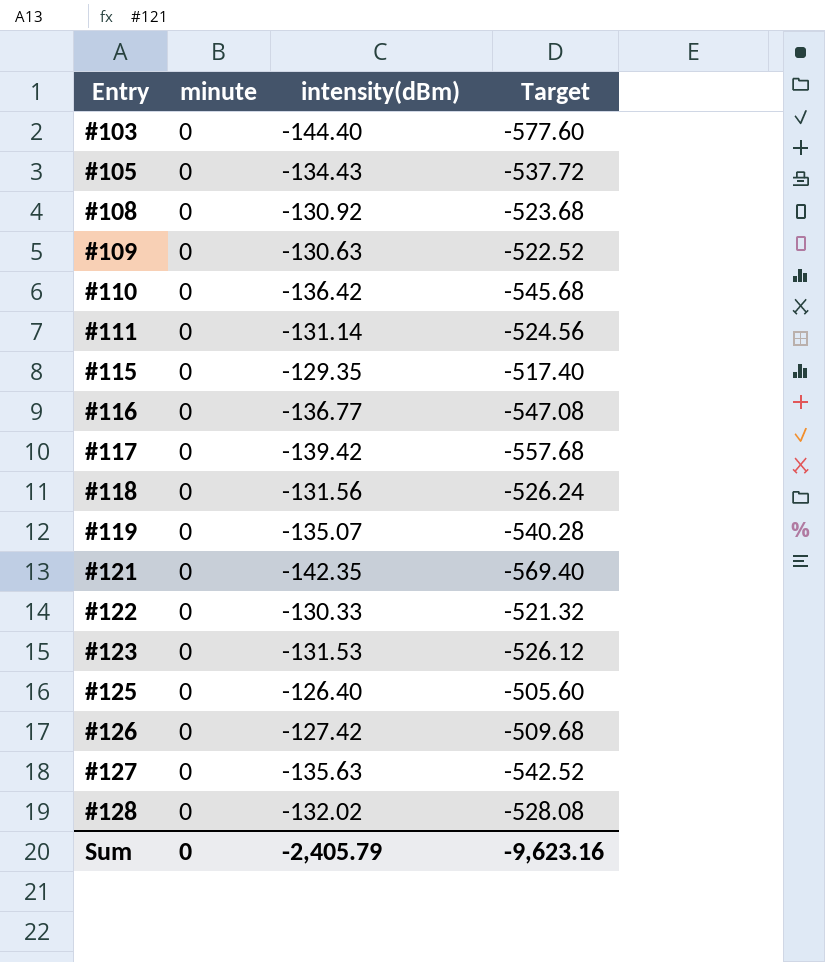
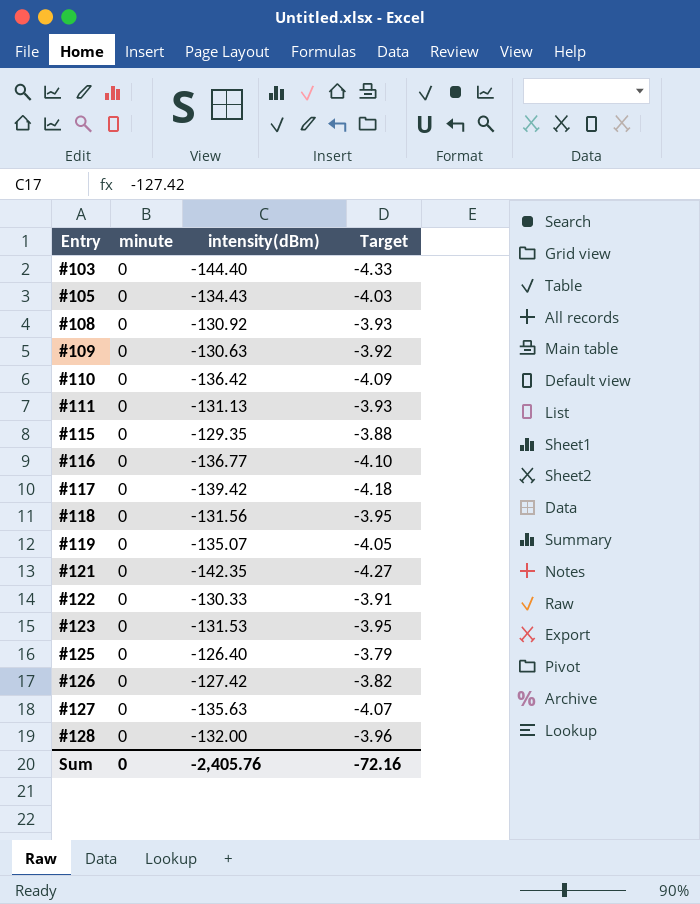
column Target | formula: [intensity(dBm)] * 4 -> [intensity(dBm)] * 0.03
#111 | intensity(dBm): -131.14 -> -131.13
#128 | intensity(dBm): -132.02 -> -132.00
Sum | intensity(dBm): -2,405.79 -> -2,405.76
Sum | Target: -9,623.16 -> -72.16

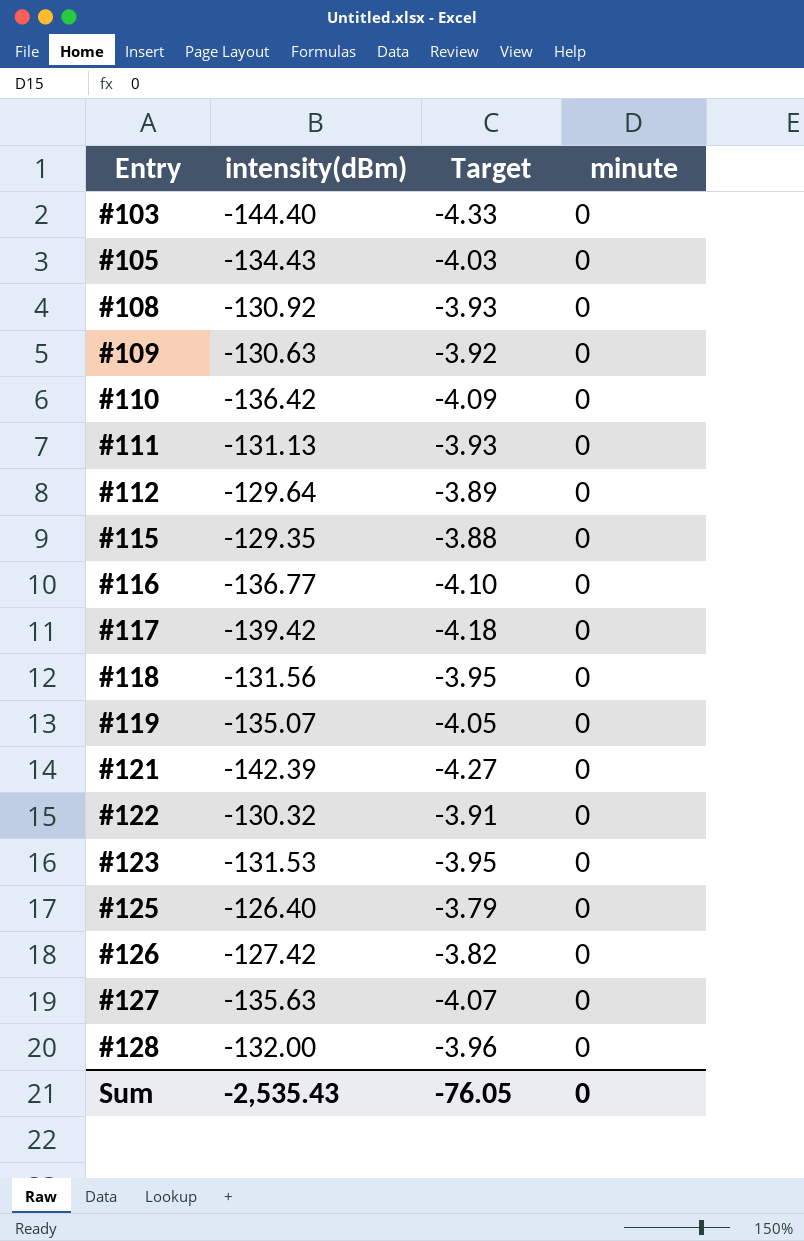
column minute | position: 2 -> 4
row #112: none -> -129.64 | -3.89 | 0
#121 | intensity(dBm): -142.35 -> -142.39
#122 | intensity(dBm): -130.33 -> -130.32
Sum | intensity(dBm): -2,405.76 -> -2,535.43
Sum | Target: -72.16 -> -76.05

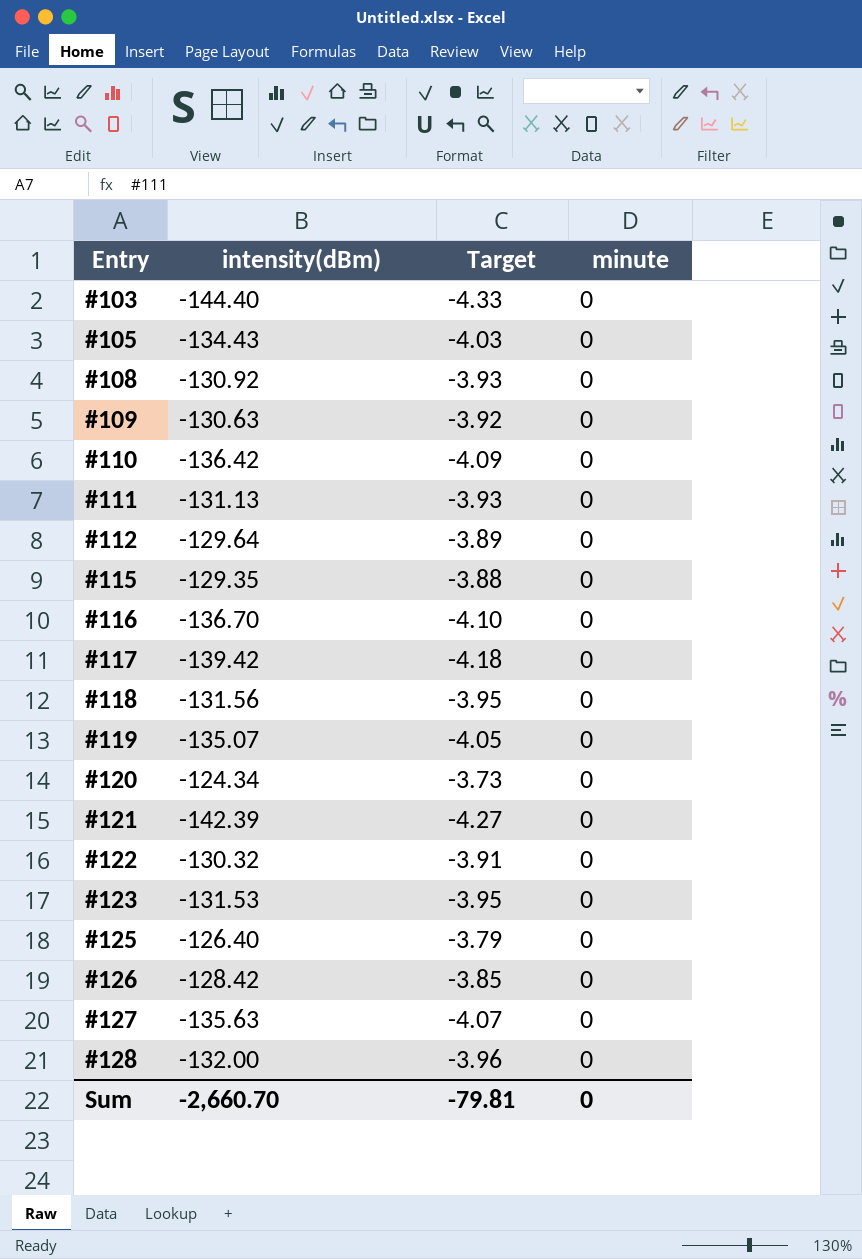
#116 | intensity(dBm): -136.77 -> -136.70
row #120: none -> -124.34 | -3.73 | 0
#126 | intensity(dBm): -127.42 -> -128.42
#126 | Target: -3.82 -> -3.85
Sum | intensity(dBm): -2,535.43 -> -2,660.70
Sum | Target: -76.05 -> -79.81

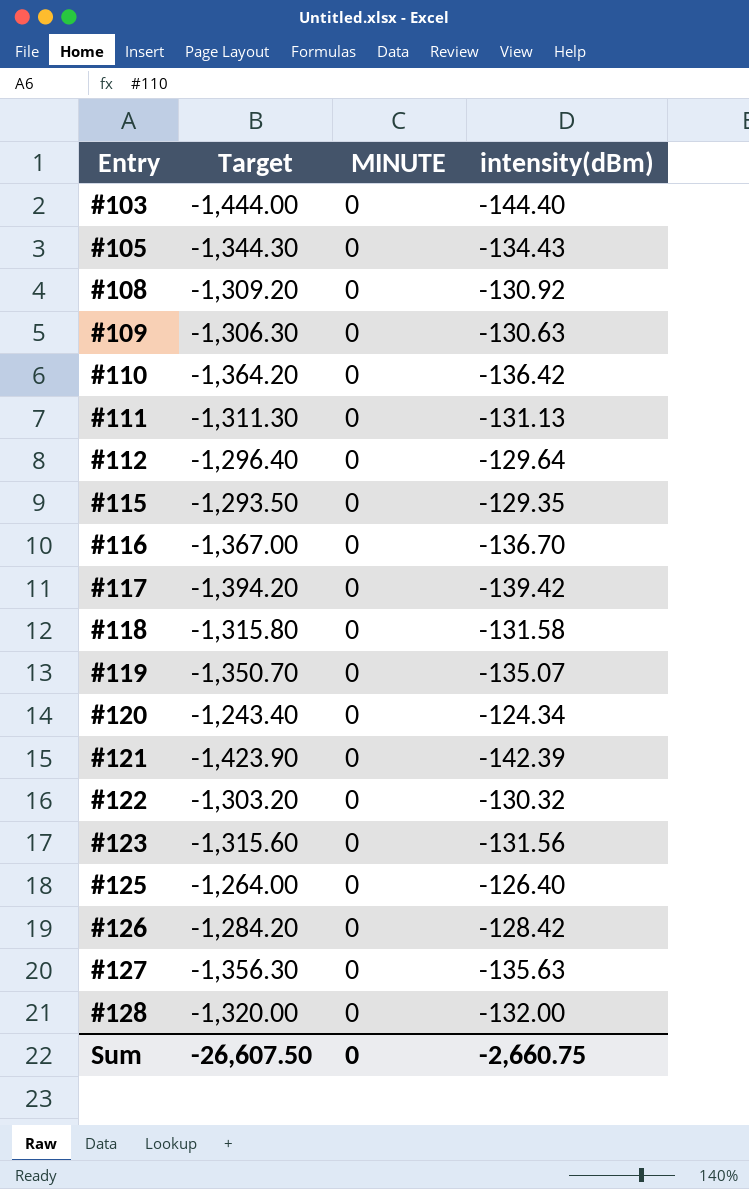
column Target | formula: [intensity(dBm)] * 0.03 -> [intensity(dBm)] * 10
column name: minute -> MINUTE
column intensity(dBm) | position: 2 -> 4
#118 | intensity(dBm): -131.56 -> -131.58
#123 | intensity(dBm): -131.53 -> -131.56
Sum | Target: -79.81 -> -26,607.50
Sum | intensity(dBm): -2,660.70 -> -2,660.75

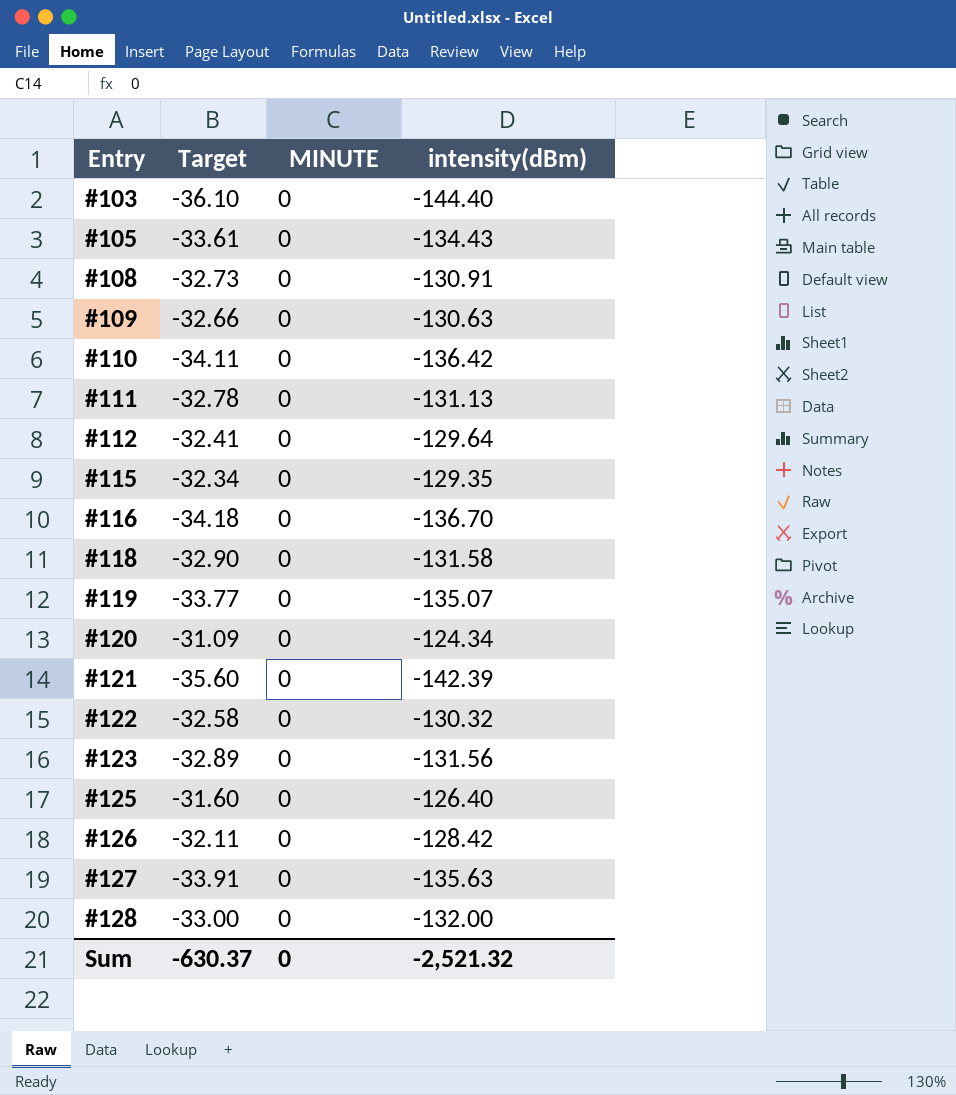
column Target | formula: [intensity(dBm)] * 10 -> [intensity(dBm)] * 0.25
row #117: -1,394.20 | 0 | -139.42 -> none
#108 | intensity(dBm): -130.92 -> -130.91
Sum | Target: -26,607.50 -> -630.37
Sum | intensity(dBm): -2,660.75 -> -2,521.32

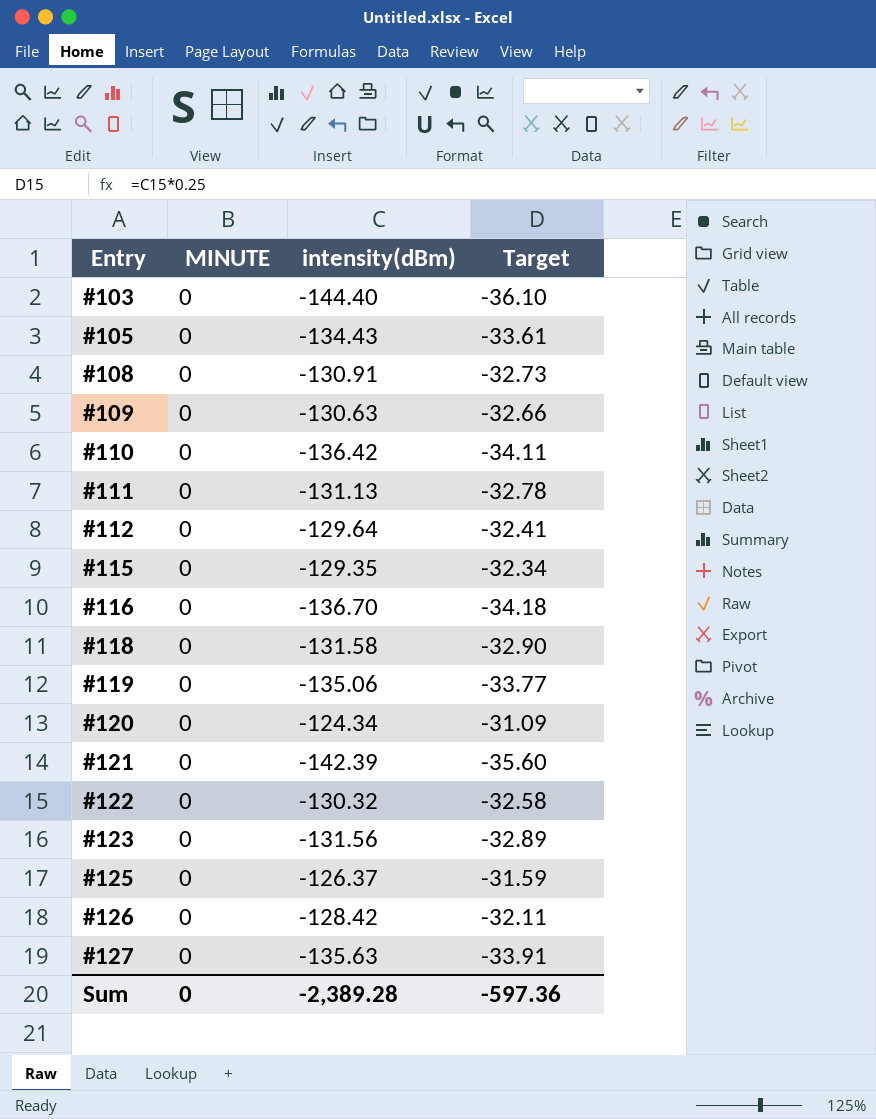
column Target | position: 2 -> 4
row #128: -33.00 | 0 | -132.00 -> none
#119 | intensity(dBm): -135.07 -> -135.06
#125 | intensity(dBm): -126.40 -> -126.37
#125 | Target: -31.60 -> -31.59
Sum | intensity(dBm): -2,521.32 -> -2,389.28
Sum | Target: -630.37 -> -597.36

